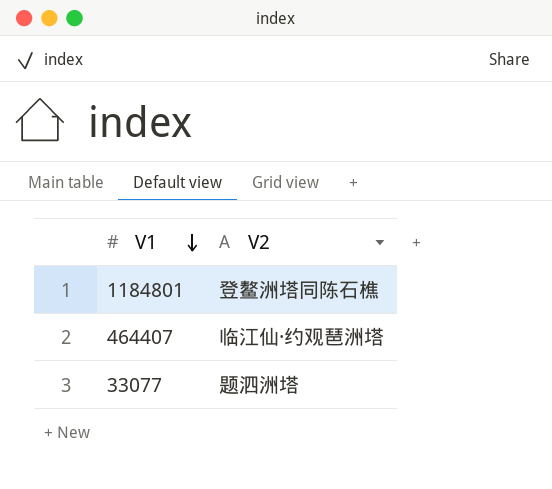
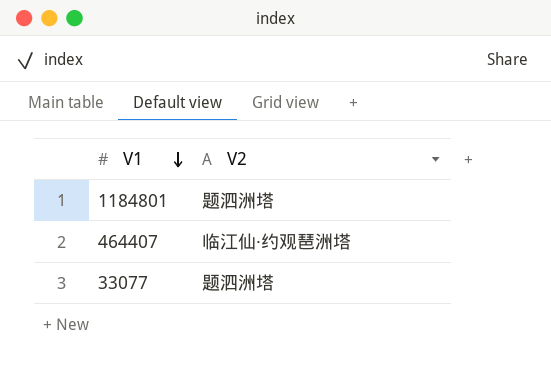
1184801 | V2: 登鳌洲塔同陈石樵 -> 题泗洲塔

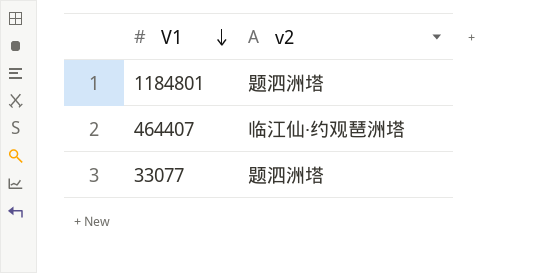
column name: V2 -> v2

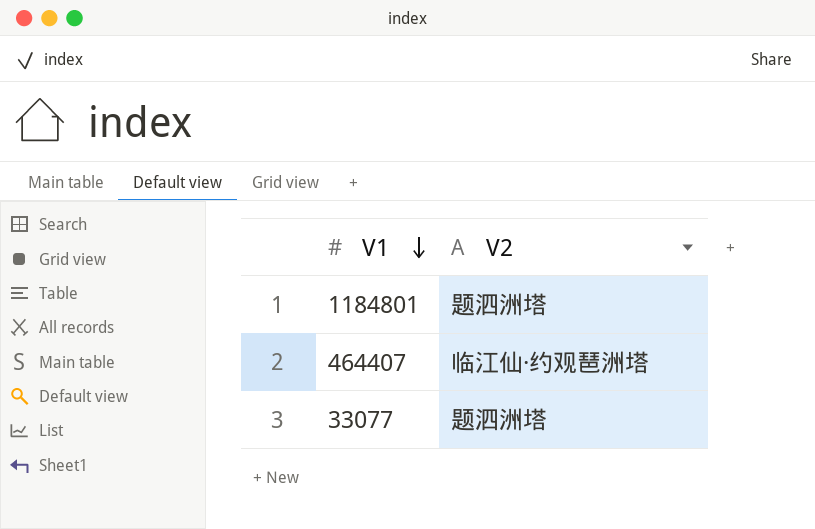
column name: v2 -> V2

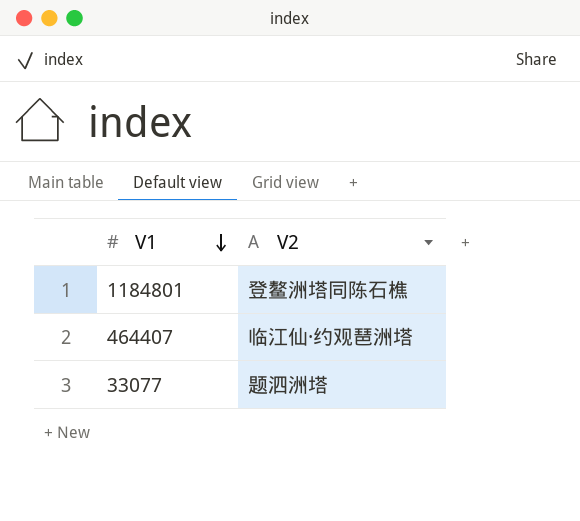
1184801 | V2: 题泗洲塔 -> 登鳌洲塔同陈石樵

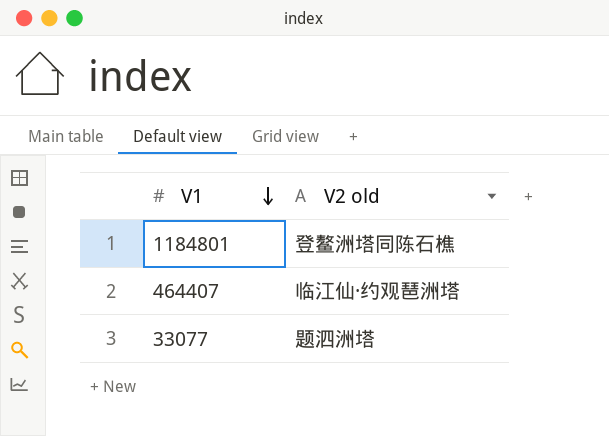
column name: V2 -> V2 old

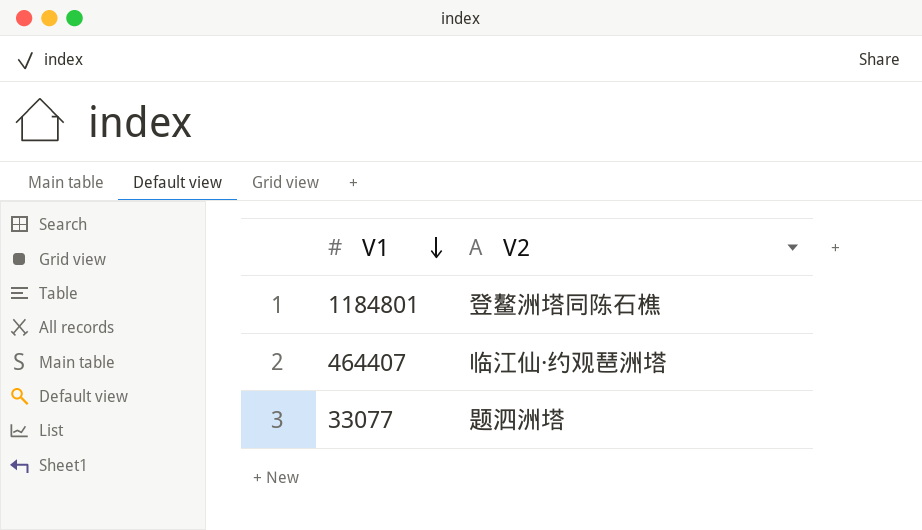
column name: V2 old -> V2

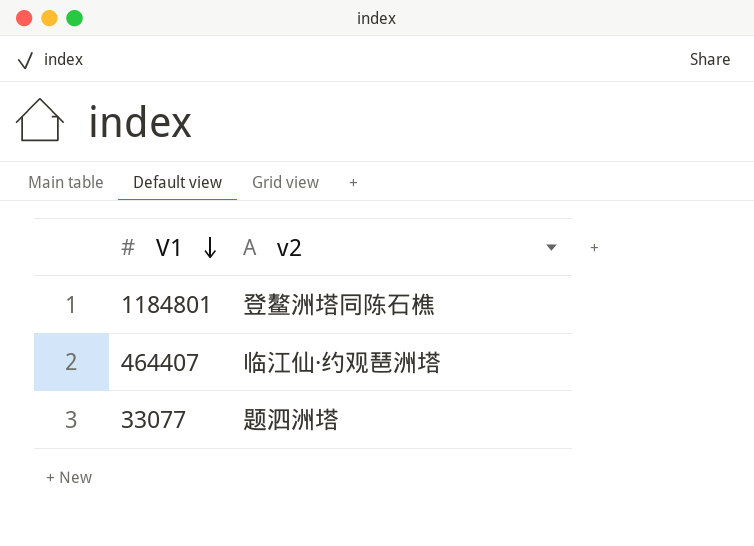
column name: V2 -> v2

